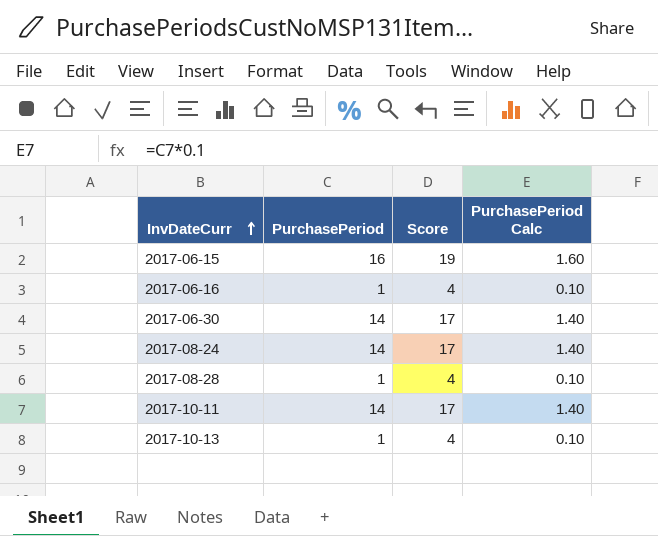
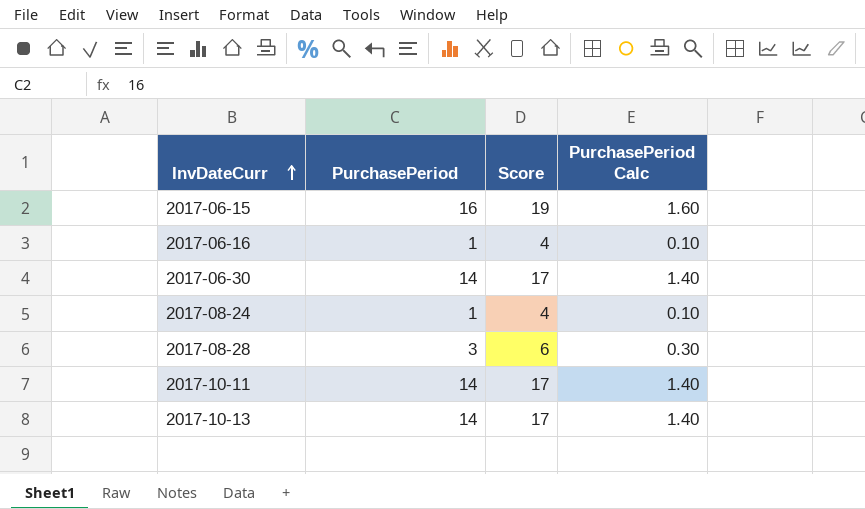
2017-08-24 | PurchasePeriod: 14 -> 1
2017-08-24 | Score: 17 -> 4
2017-08-24 | PurchasePeriod Calc: 1.40 -> 0.10
2017-08-28 | PurchasePeriod: 1 -> 3
2017-08-28 | Score: 4 -> 6
2017-08-28 | PurchasePeriod Calc: 0.10 -> 0.30
2017-10-13 | PurchasePeriod: 1 -> 14
2017-10-13 | Score: 4 -> 17
2017-10-13 | PurchasePeriod Calc: 0.10 -> 1.40

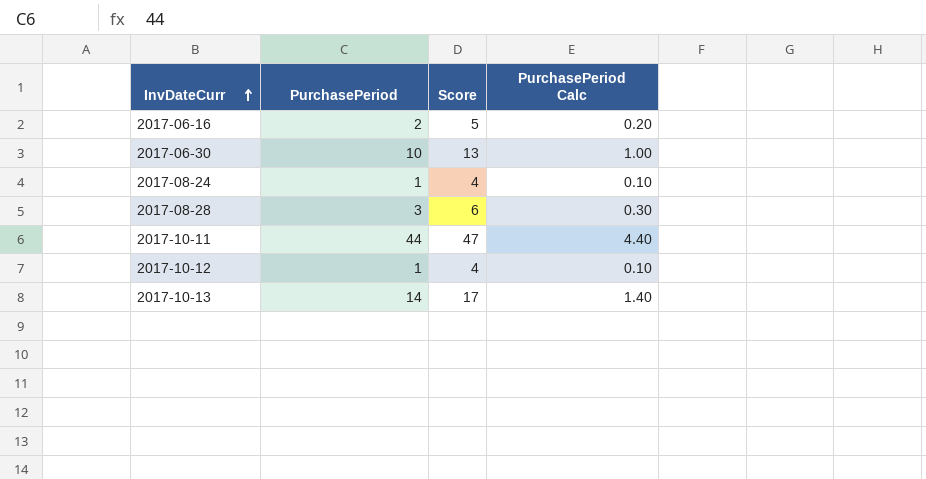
row 2017-06-15: 16 | 19 | 1.60 -> none
2017-06-16 | PurchasePeriod: 1 -> 2
2017-06-16 | Score: 4 -> 5
2017-06-16 | PurchasePeriod Calc: 0.10 -> 0.20
2017-06-30 | PurchasePeriod: 14 -> 10
2017-06-30 | Score: 17 -> 13
2017-06-30 | PurchasePeriod Calc: 1.40 -> 1.00
2017-10-11 | PurchasePeriod: 14 -> 44
2017-10-11 | Score: 17 -> 47
2017-10-11 | PurchasePeriod Calc: 1.40 -> 4.40
row 2017-10-12: none -> 1 | 4 | 0.10

